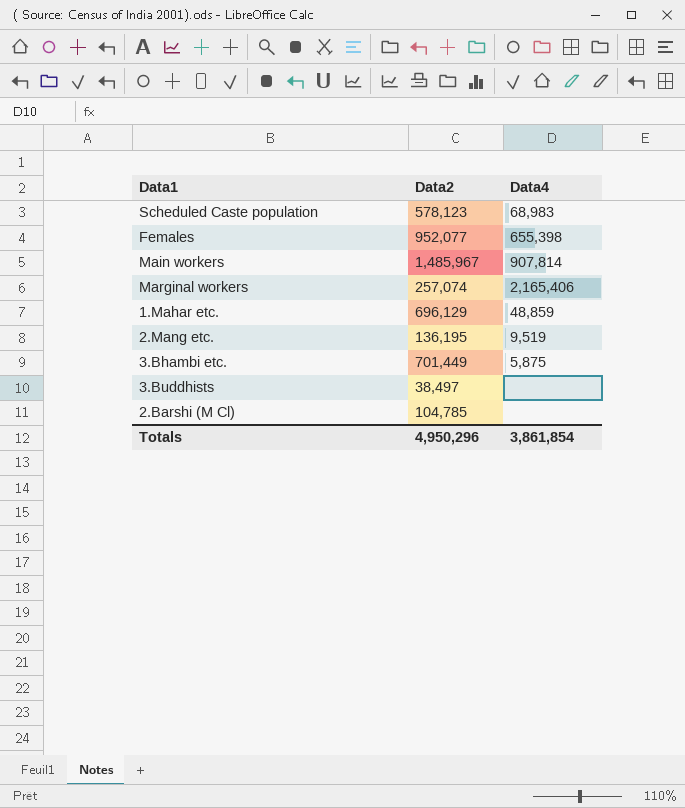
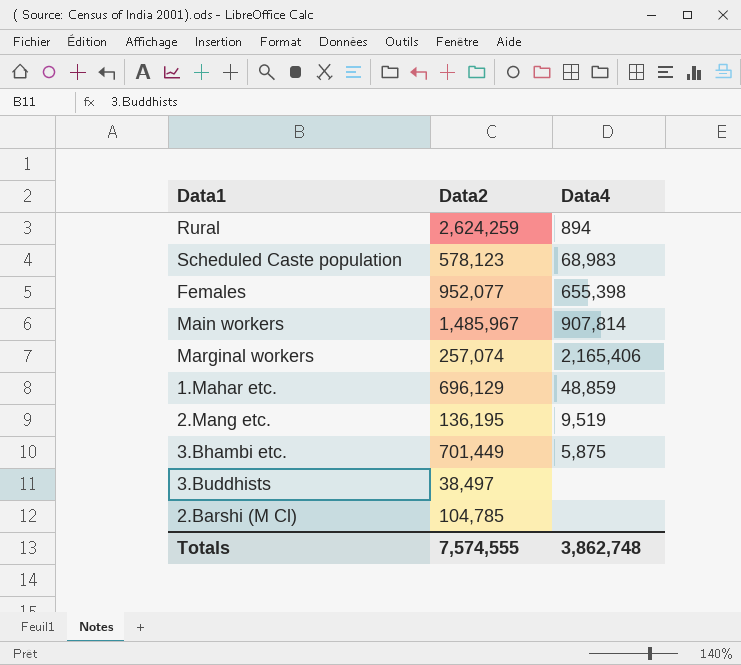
row Rural: none -> 2,624,259 | 894
Totals | Data2: 4,950,296 -> 7,574,555
Totals | Data4: 3,861,854 -> 3,862,748

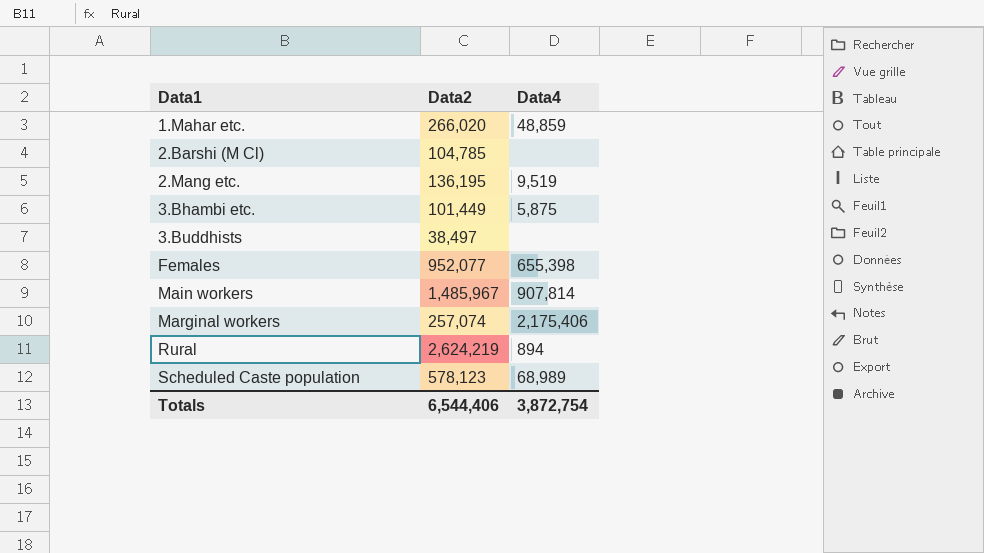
row order: none -> Data1 ascending
1.Mahar etc. | Data2: 696,129 -> 266,020
3.Bhambi etc. | Data2: 701,449 -> 101,449
Marginal workers | Data4: 2,165,406 -> 2,175,406
Rural | Data2: 2,624,259 -> 2,624,219
Scheduled Caste population | Data4: 68,983 -> 68,989
Totals | Data2: 7,574,555 -> 6,544,406
Totals | Data4: 3,862,748 -> 3,872,754

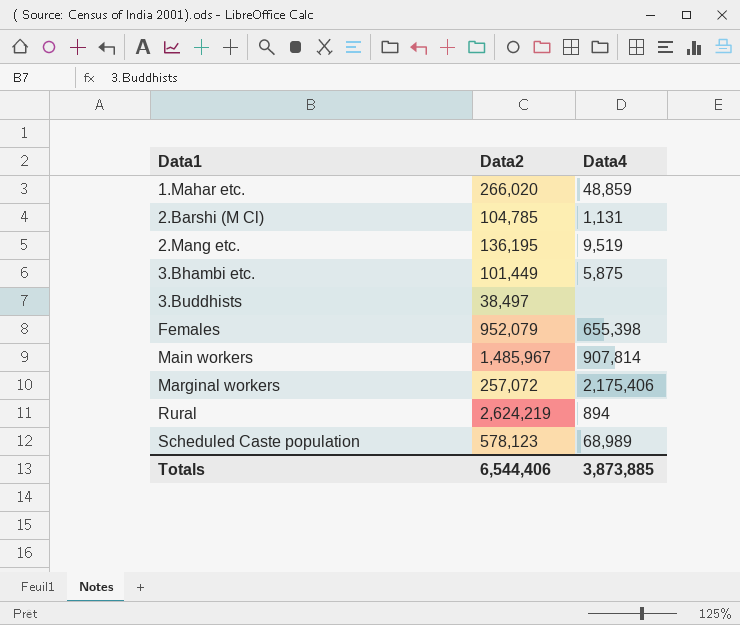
2.Barshi (M Cl) | Data4: none -> 1,131
Females | Data2: 952,077 -> 952,079
Marginal workers | Data2: 257,074 -> 257,072
Totals | Data4: 3,872,754 -> 3,873,885

